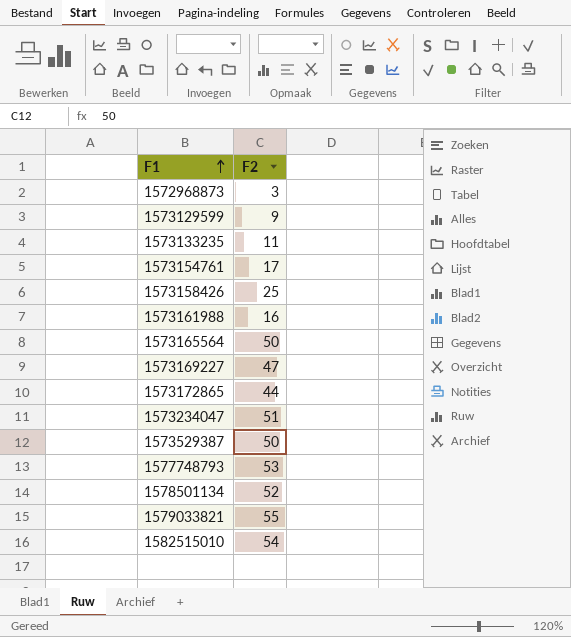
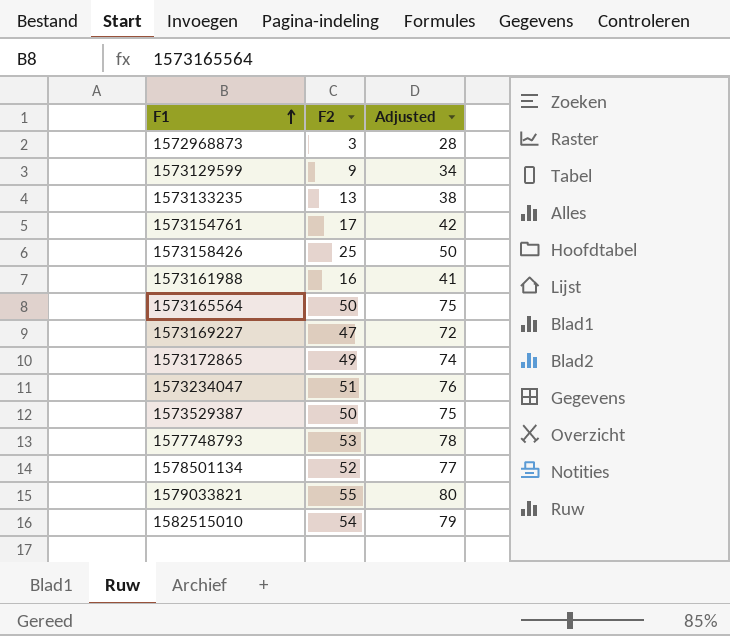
column Adjusted | formula: none -> [F2] + 25
1573133235 | F2: 11 -> 13
1573172865 | F2: 44 -> 49

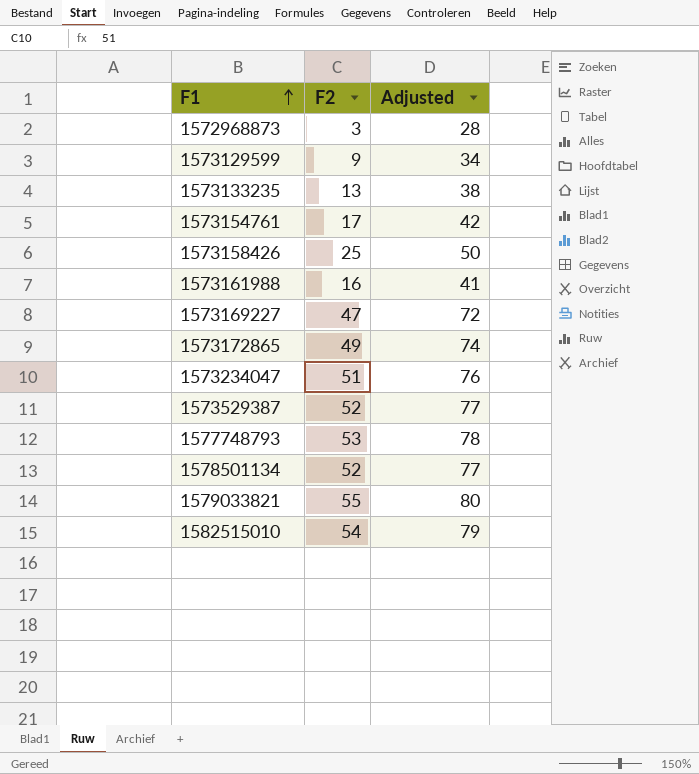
row 1573165564: 50 | 75 -> none
1573529387 | F2: 50 -> 52
1573529387 | Adjusted: 75 -> 77

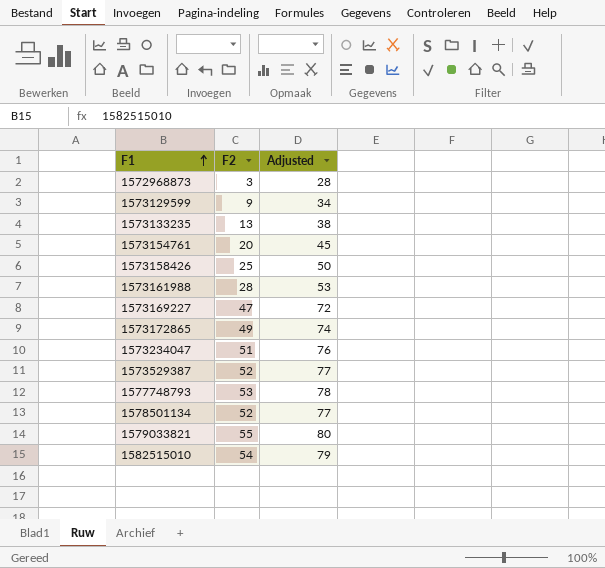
1573154761 | F2: 17 -> 20
1573154761 | Adjusted: 42 -> 45
1573161988 | F2: 16 -> 28
1573161988 | Adjusted: 41 -> 53

